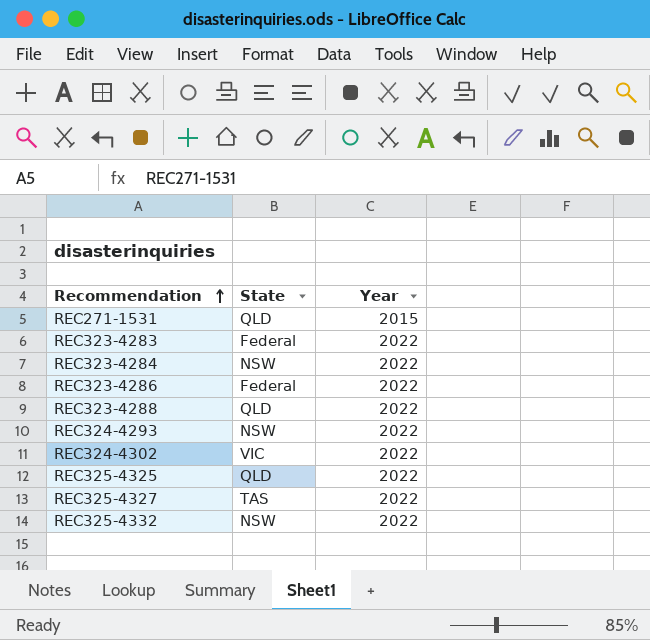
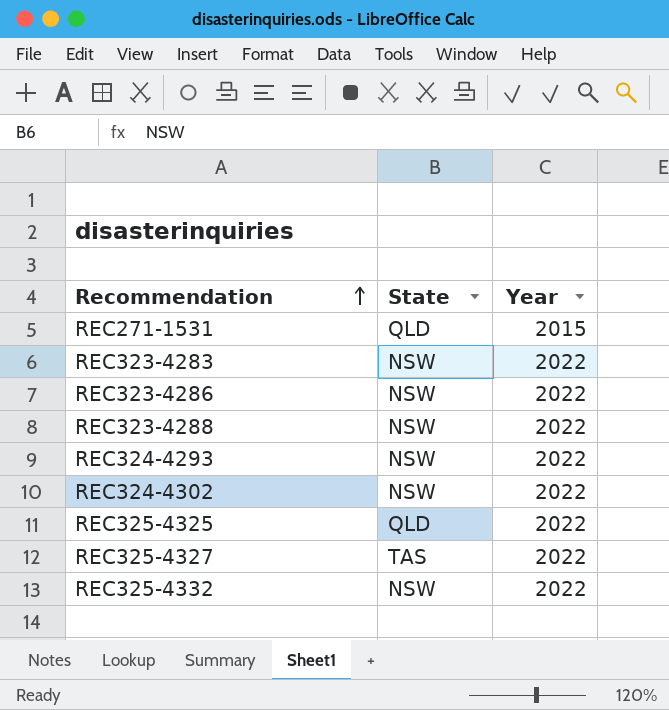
row REC323-4284: NSW | 2022 -> none
REC323-4283 | State: Federal -> NSW
REC323-4286 | State: Federal -> NSW
REC323-4288 | State: QLD -> NSW
REC324-4302 | State: VIC -> NSW

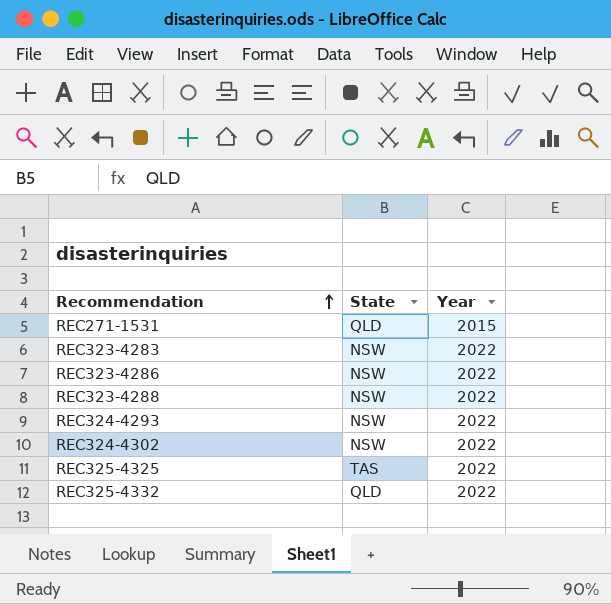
row REC325-4327: TAS | 2022 -> none
REC325-4325 | State: QLD -> TAS
REC325-4332 | State: NSW -> QLD

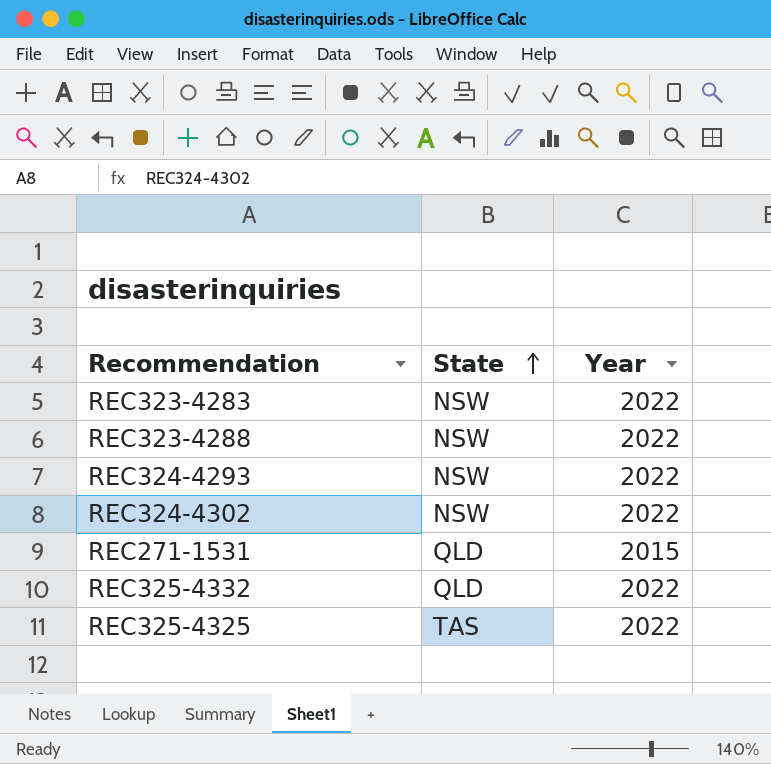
row order: Recommendation ascending -> State ascending
row REC323-4286: NSW | 2022 -> none

